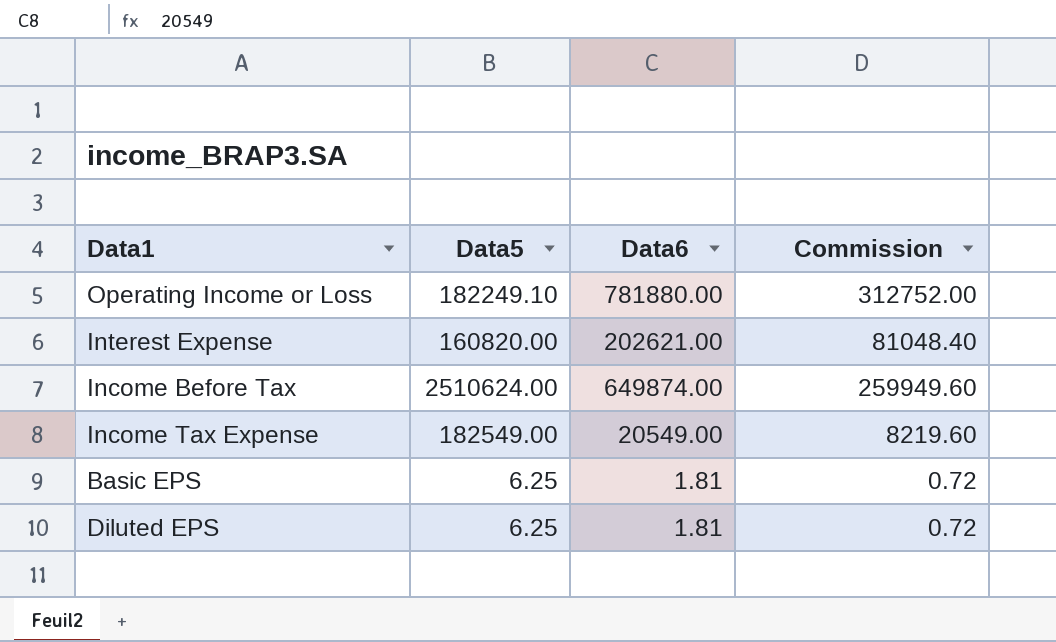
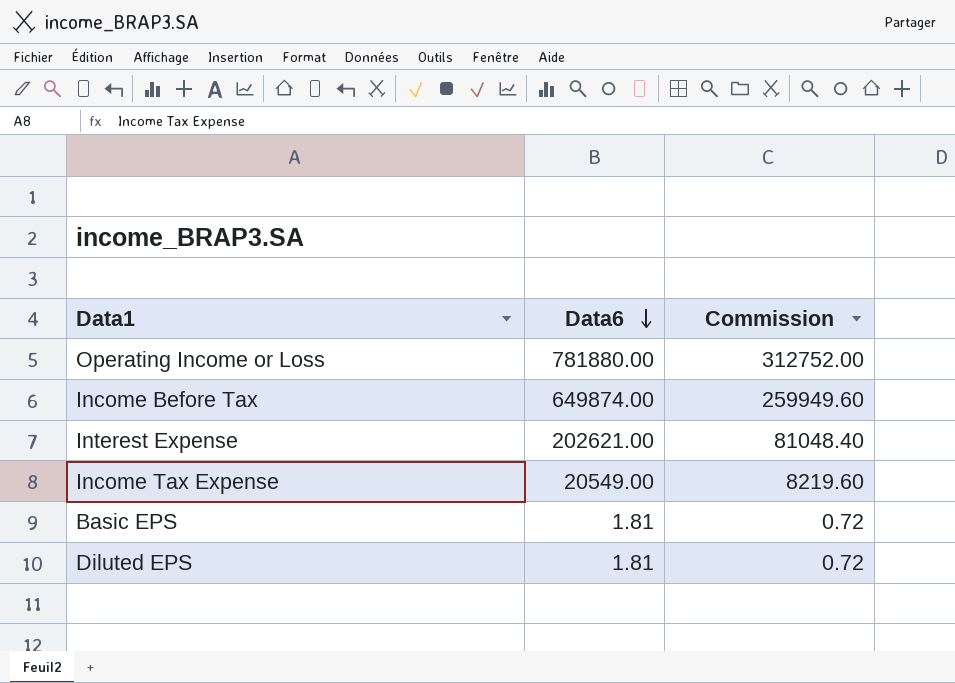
row order: none -> Data6 descending
column Data5 | position: 2 -> none

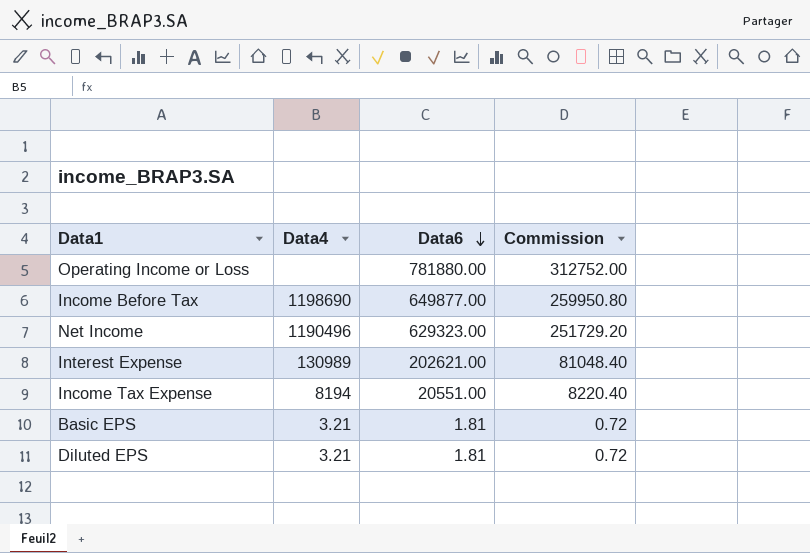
column Data4 | position: none -> 2
Income Before Tax | Data6: 649874.00 -> 649877.00
Income Before Tax | Commission: 259949.60 -> 259950.80
row Net Income: none -> 1190496 | 629323.00 | 251729.20
Income Tax Expense | Data6: 20549.00 -> 20551.00
Income Tax Expense | Commission: 8219.60 -> 8220.40

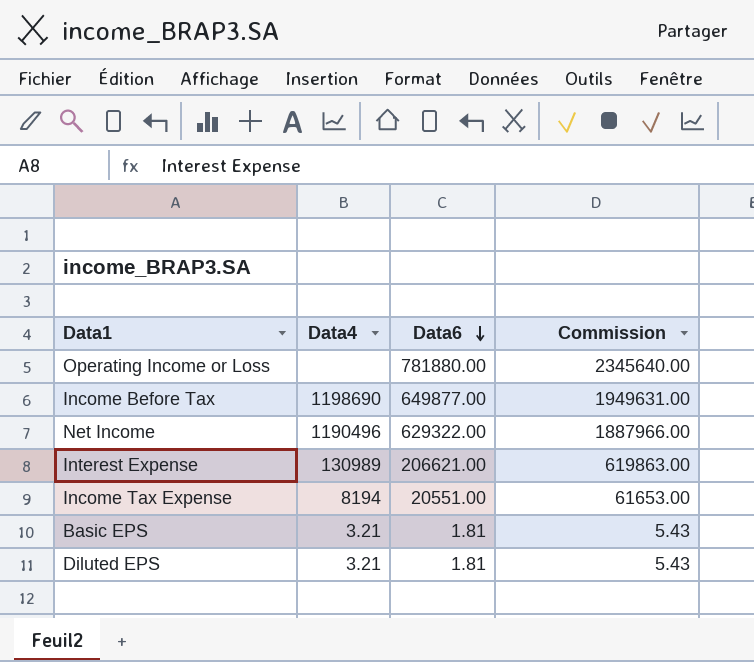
column Commission | formula: [Data6] * 0.4 -> [Data6] * 3
Net Income | Data6: 629323.00 -> 629322.00
Interest Expense | Data6: 202621.00 -> 206621.00

